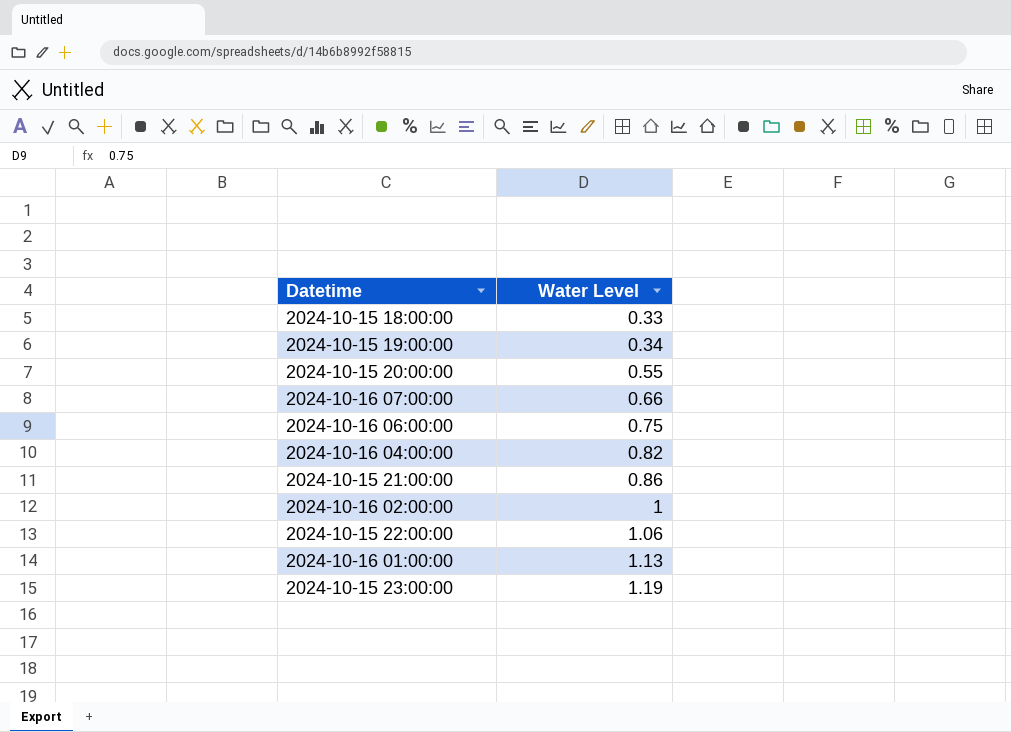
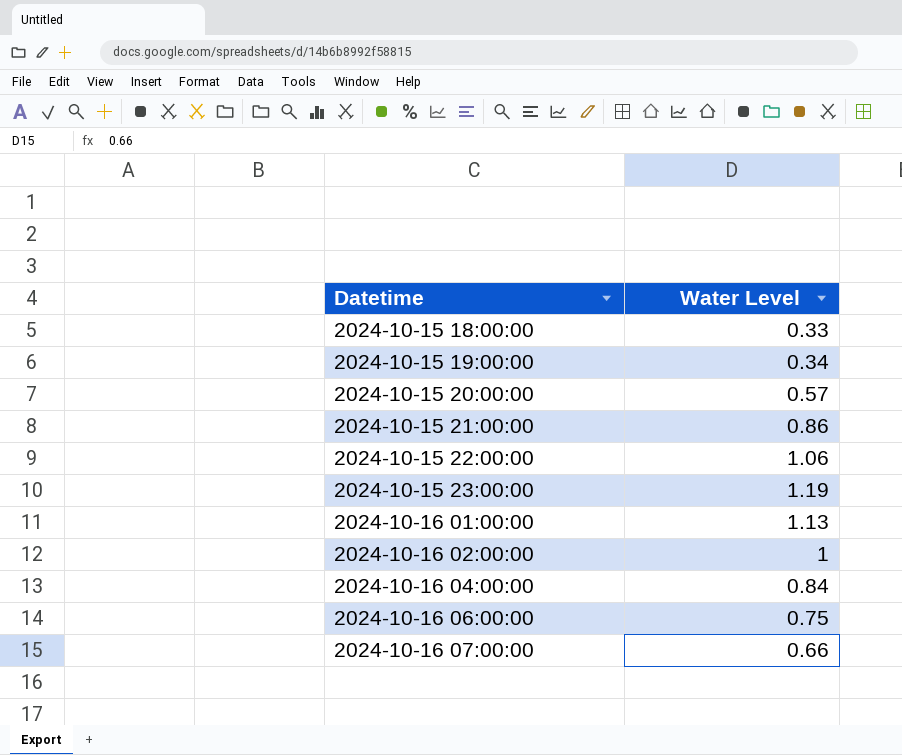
row order: Water Level ascending -> Datetime ascending
2024-10-15 20:00:00 | Water Level: 0.55 -> 0.57
2024-10-16 04:00:00 | Water Level: 0.82 -> 0.84

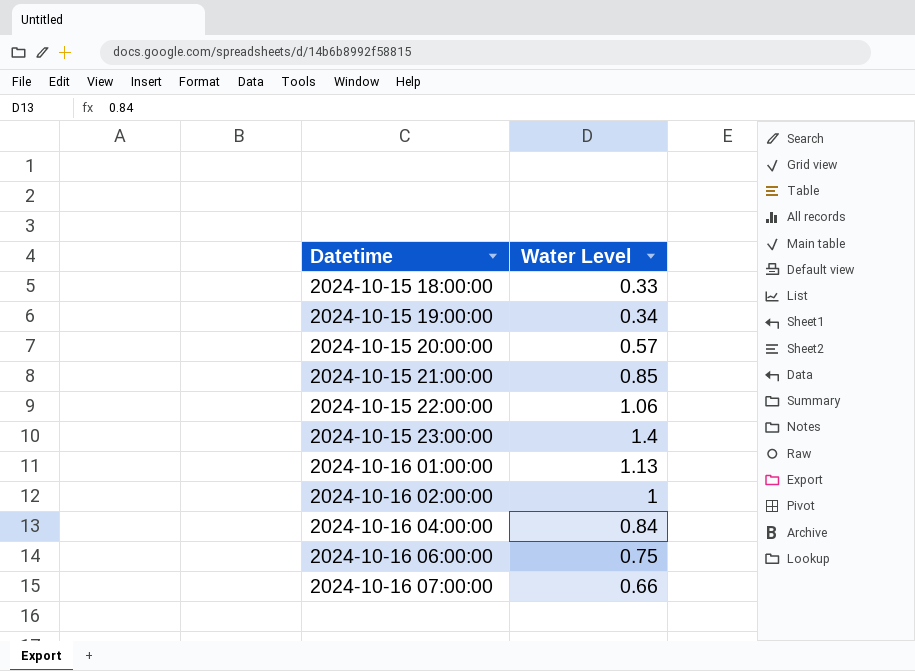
2024-10-15 21:00:00 | Water Level: 0.86 -> 0.85
2024-10-15 23:00:00 | Water Level: 1.19 -> 1.4

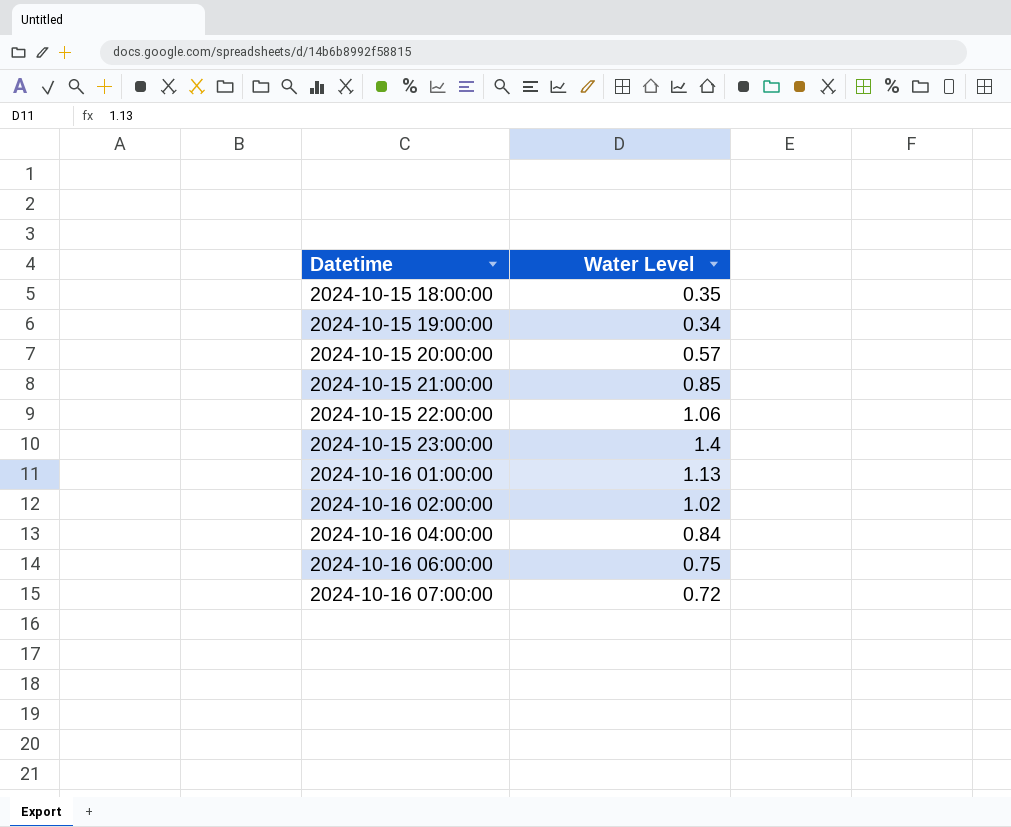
2024-10-15 18:00:00 | Water Level: 0.33 -> 0.35
2024-10-16 02:00:00 | Water Level: 1 -> 1.02
2024-10-16 07:00:00 | Water Level: 0.66 -> 0.72

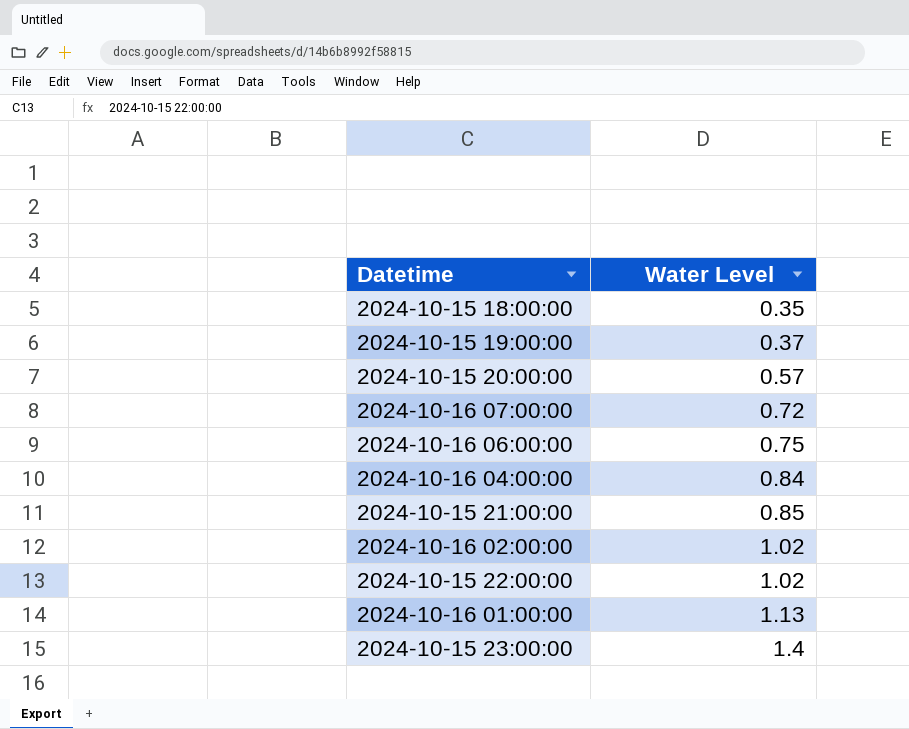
row order: Datetime ascending -> Water Level ascending
2024-10-15 19:00:00 | Water Level: 0.34 -> 0.37
2024-10-15 22:00:00 | Water Level: 1.06 -> 1.02

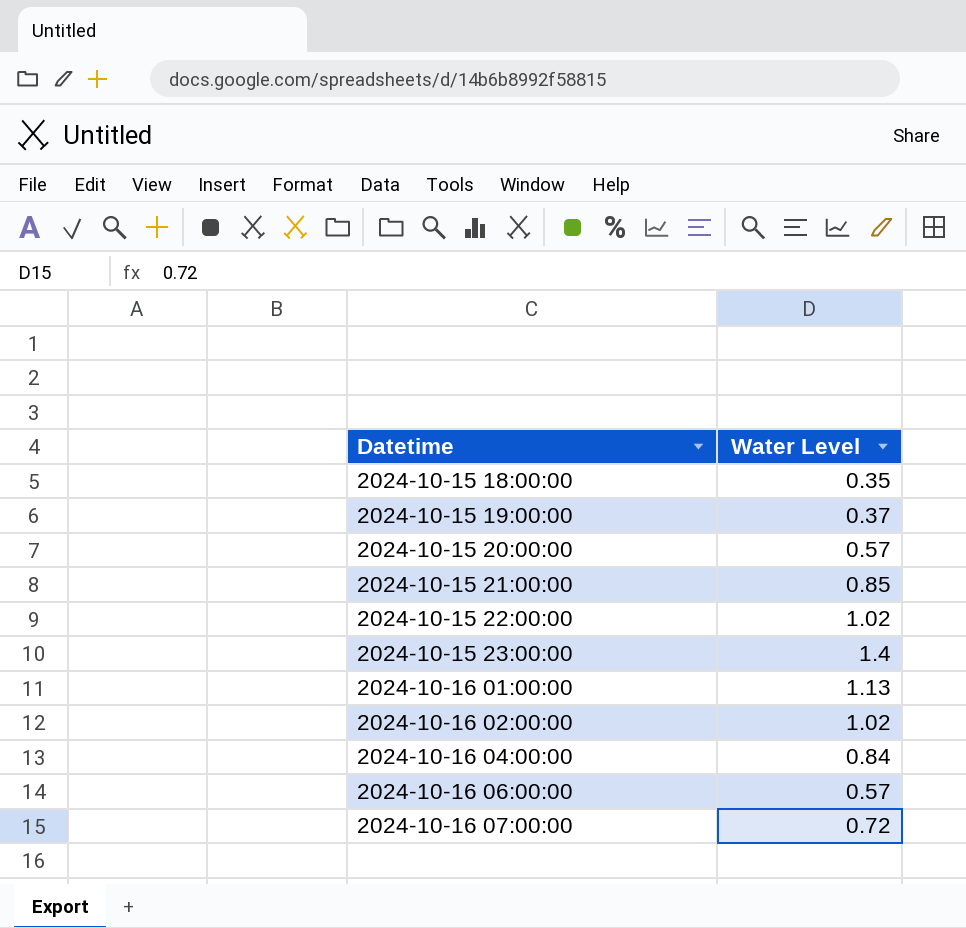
row order: Water Level ascending -> Datetime ascending
2024-10-16 06:00:00 | Water Level: 0.75 -> 0.57

